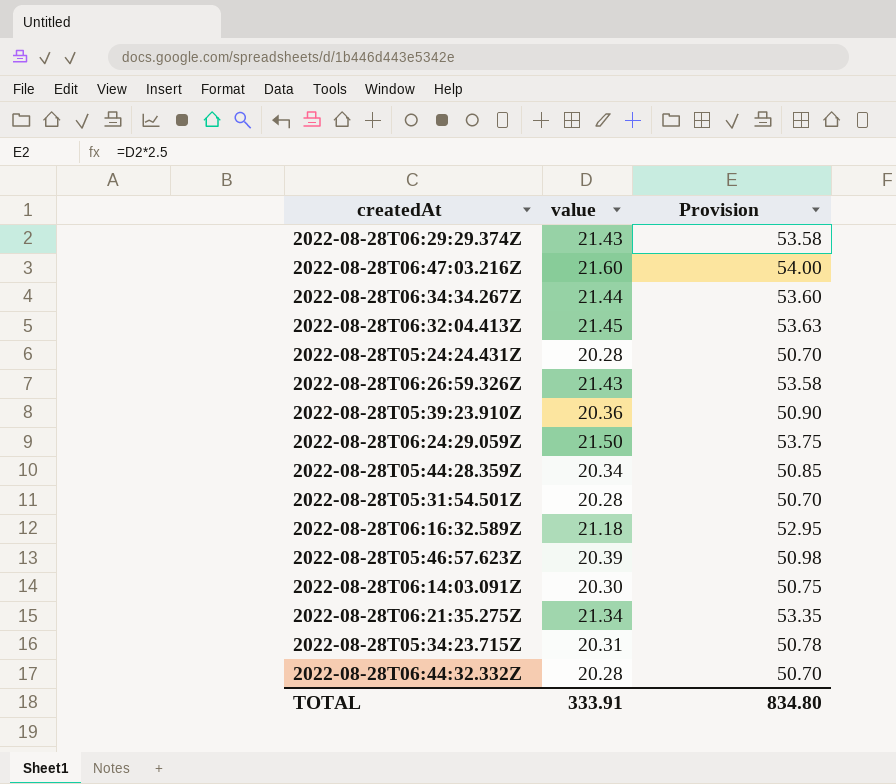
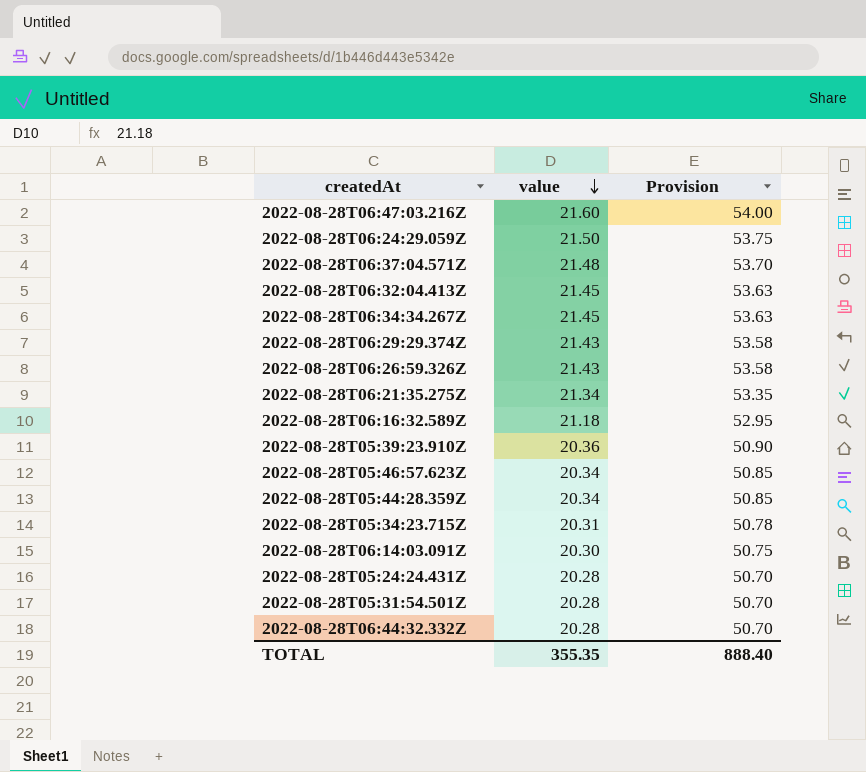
row order: none -> value descending
row 2022-08-28T06:37:04.571Z: none -> 21.48 | 53.70
2022-08-28T06:34:34.267Z | value: 21.44 -> 21.45
2022-08-28T06:34:34.267Z | Provision: 53.60 -> 53.63
2022-08-28T05:46:57.623Z | value: 20.39 -> 20.34
2022-08-28T05:46:57.623Z | Provision: 50.98 -> 50.85
TOTAL | value: 333.91 -> 355.35
TOTAL | Provision: 834.80 -> 888.40

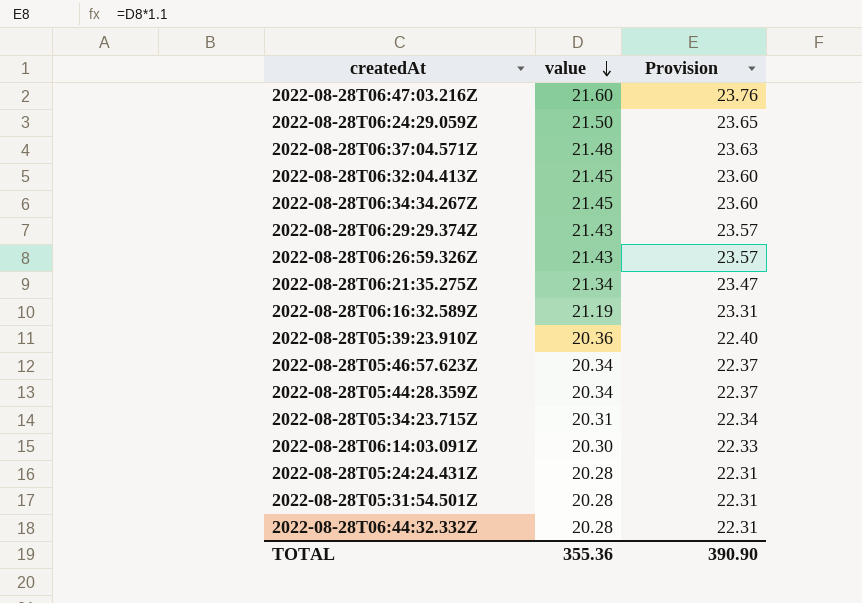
column Provision | formula: [value] * 2.5 -> [value] * 1.1
2022-08-28T06:16:32.589Z | value: 21.18 -> 21.19
TOTAL | value: 355.35 -> 355.36
TOTAL | Provision: 888.40 -> 390.90

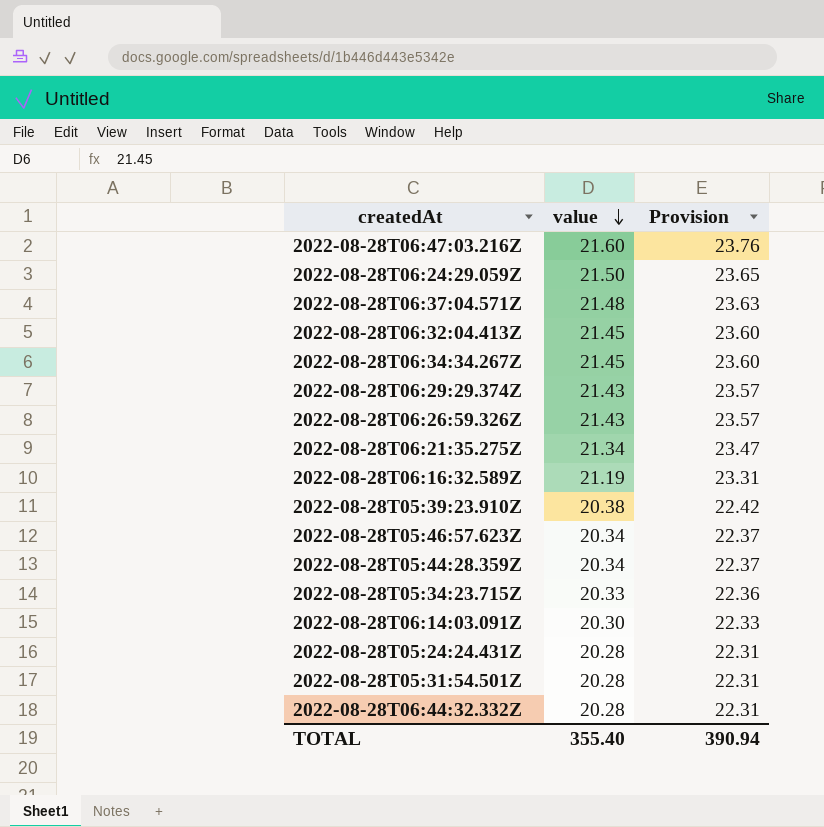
2022-08-28T05:39:23.910Z | value: 20.36 -> 20.38
2022-08-28T05:39:23.910Z | Provision: 22.40 -> 22.42
2022-08-28T05:34:23.715Z | value: 20.31 -> 20.33
2022-08-28T05:34:23.715Z | Provision: 22.34 -> 22.36
TOTAL | value: 355.36 -> 355.40
TOTAL | Provision: 390.90 -> 390.94

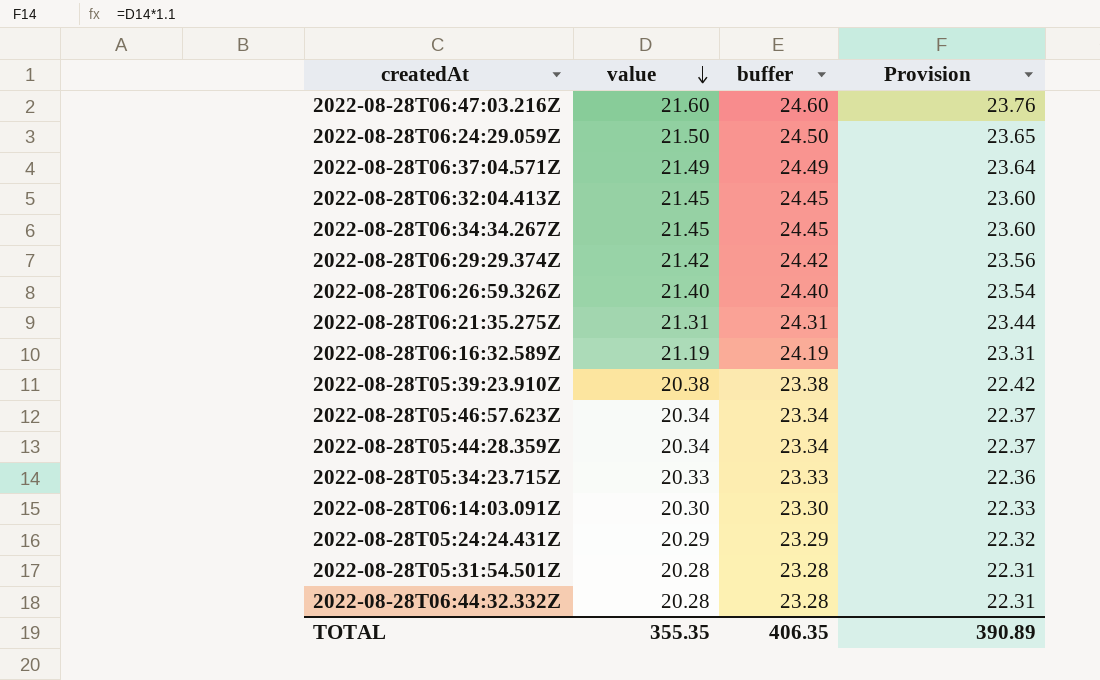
column buffer | formula: none -> [value] + 3
2022-08-28T06:37:04.571Z | value: 21.48 -> 21.49
2022-08-28T06:37:04.571Z | Provision: 23.63 -> 23.64
2022-08-28T06:29:29.374Z | value: 21.43 -> 21.42
2022-08-28T06:29:29.374Z | Provision: 23.57 -> 23.56
2022-08-28T06:26:59.326Z | value: 21.43 -> 21.40
2022-08-28T06:26:59.326Z | Provision: 23.57 -> 23.54
2022-08-28T06:21:35.275Z | value: 21.34 -> 21.31
2022-08-28T06:21:35.275Z | Provision: 23.47 -> 23.44
2022-08-28T05:24:24.431Z | value: 20.28 -> 20.29
2022-08-28T05:24:24.431Z | Provision: 22.31 -> 22.32
TOTAL | value: 355.40 -> 355.35
TOTAL | Provision: 390.94 -> 390.89

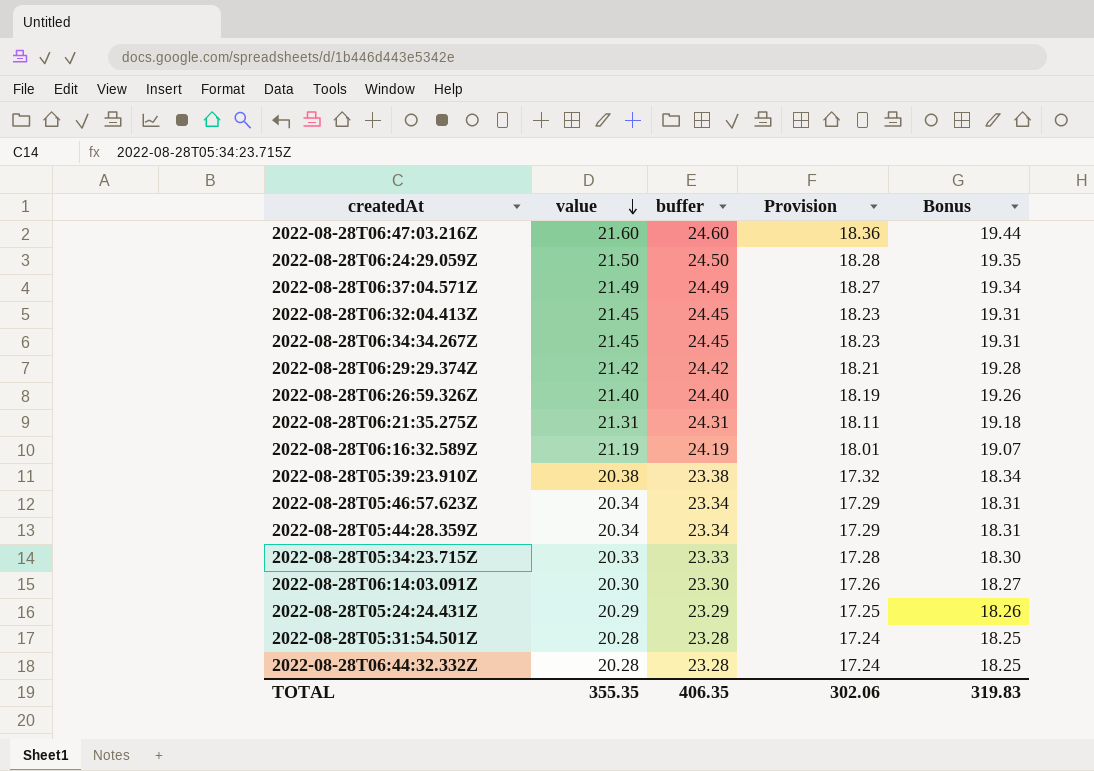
column Provision | formula: [value] * 1.1 -> [value] * 0.85
column Bonus | formula: none -> [value] * 0.9
TOTAL | Provision: 390.89 -> 302.06

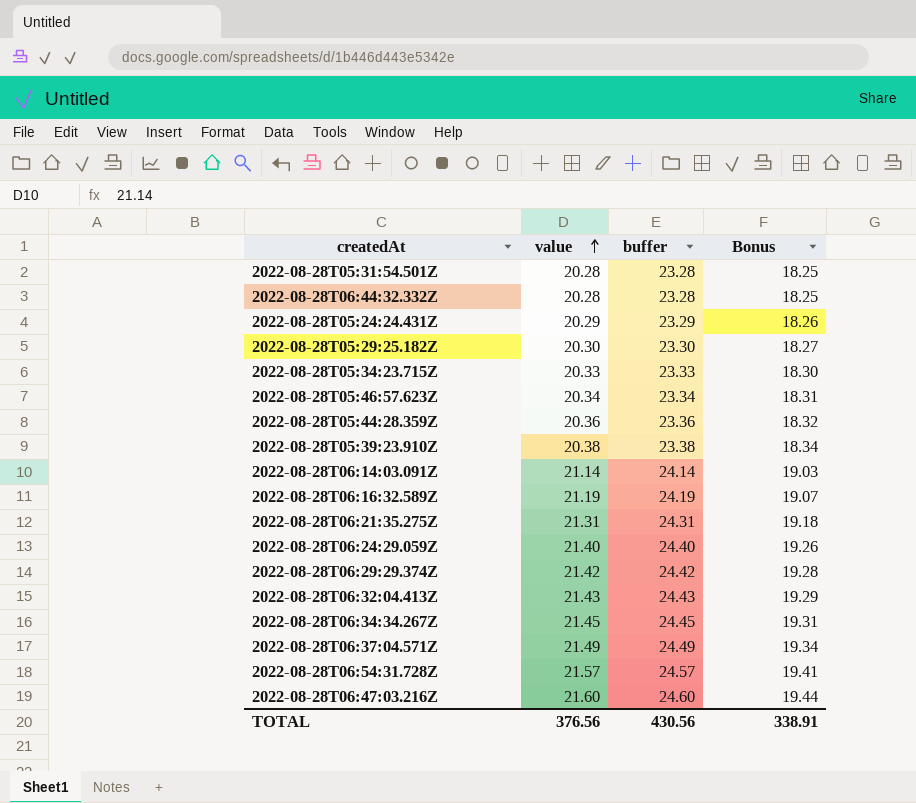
row order: value descending -> value ascending
column Provision | formula: [value] * 0.85 -> none
row 2022-08-28T06:26:59.326Z: 21.40 | 24.40 | 18.19 | 19.26 -> none
row 2022-08-28T05:29:25.182Z: none -> 20.30 | 23.30 | 18.27
2022-08-28T05:44:28.359Z | value: 20.34 -> 20.36
2022-08-28T05:44:28.359Z | buffer: 23.34 -> 23.36
2022-08-28T05:44:28.359Z | Bonus: 18.31 -> 18.32
2022-08-28T06:14:03.091Z | value: 20.30 -> 21.14
2022-08-28T06:14:03.091Z | buffer: 23.30 -> 24.14
2022-08-28T06:14:03.091Z | Bonus: 18.27 -> 19.03
2022-08-28T06:24:29.059Z | value: 21.50 -> 21.40
2022-08-28T06:24:29.059Z | buffer: 24.50 -> 24.40
2022-08-28T06:24:29.059Z | Bonus: 19.35 -> 19.26
2022-08-28T06:32:04.413Z | value: 21.45 -> 21.43
2022-08-28T06:32:04.413Z | buffer: 24.45 -> 24.43
2022-08-28T06:32:04.413Z | Bonus: 19.31 -> 19.29
row 2022-08-28T06:54:31.728Z: none -> 21.57 | 24.57 | 19.41
TOTAL | value: 355.35 -> 376.56
TOTAL | buffer: 406.35 -> 430.56
TOTAL | Bonus: 319.83 -> 338.91

